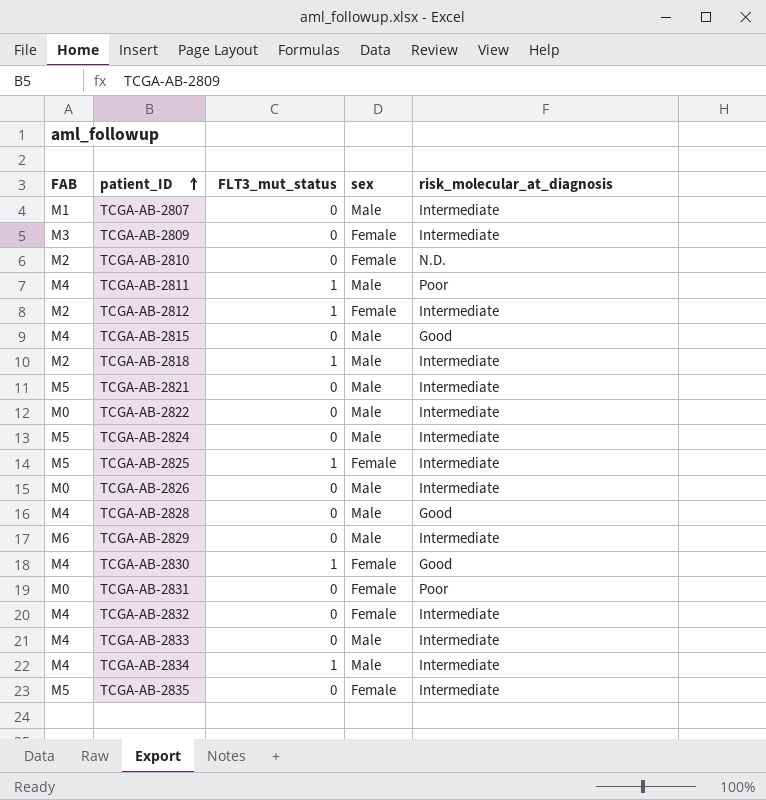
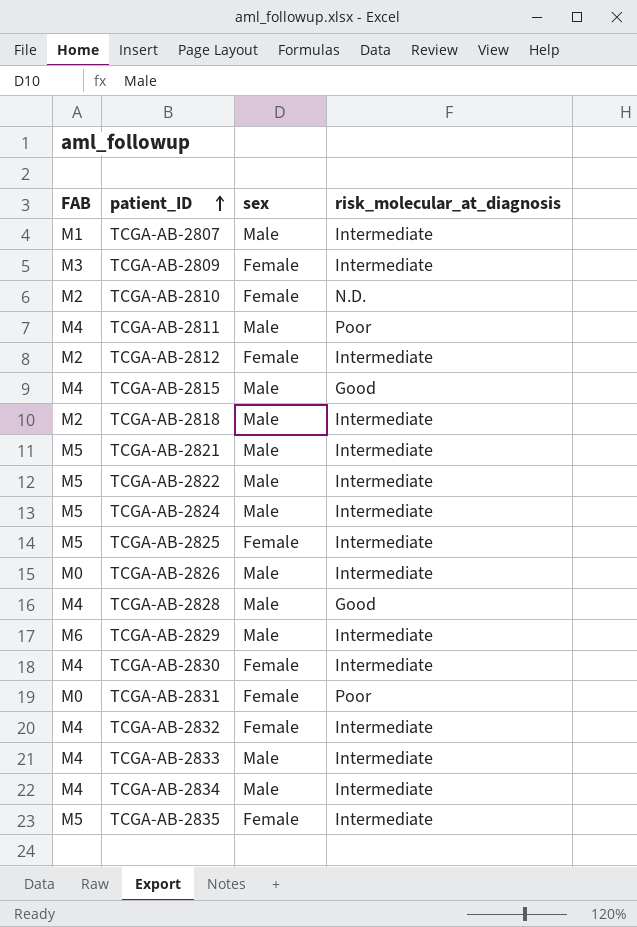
column FLT3_mut_status | position: 3 -> none
TCGA-AB-2822 | FAB: M0 -> M5
TCGA-AB-2830 | risk_molecular_at_diagnosis: Good -> Intermediate

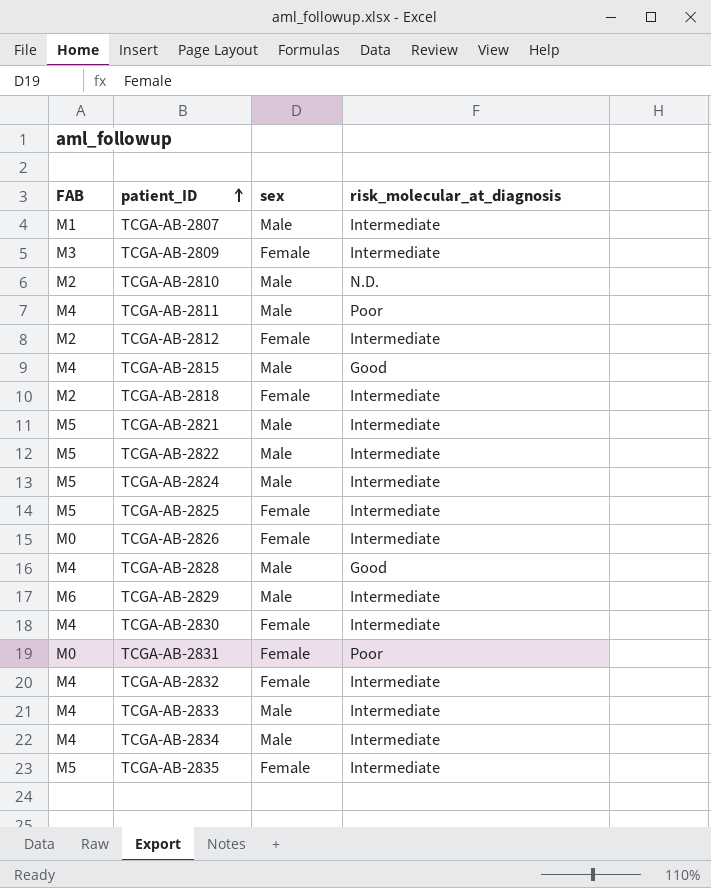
TCGA-AB-2810 | sex: Female -> Male
TCGA-AB-2818 | sex: Male -> Female
TCGA-AB-2826 | sex: Male -> Female

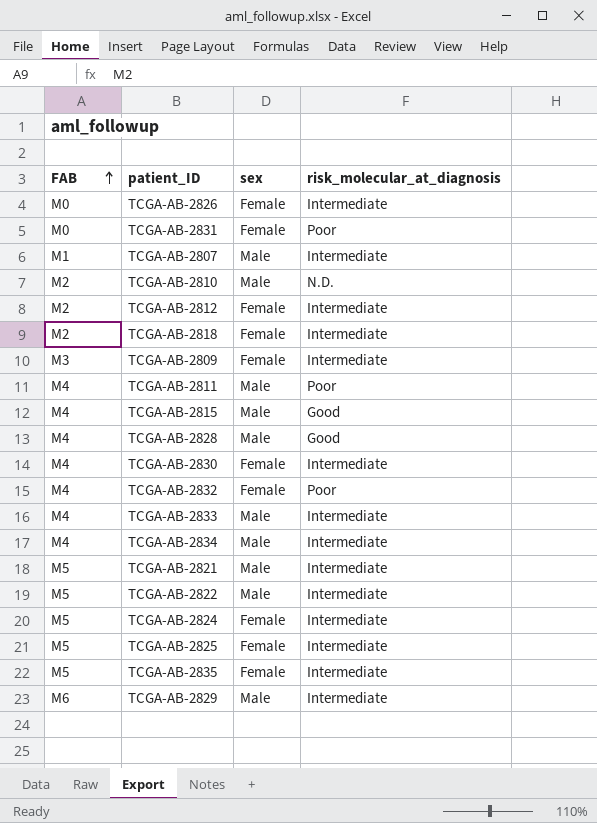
row order: patient_ID ascending -> FAB ascending
TCGA-AB-2832 | risk_molecular_at_diagnosis: Intermediate -> Poor
TCGA-AB-2824 | sex: Male -> Female

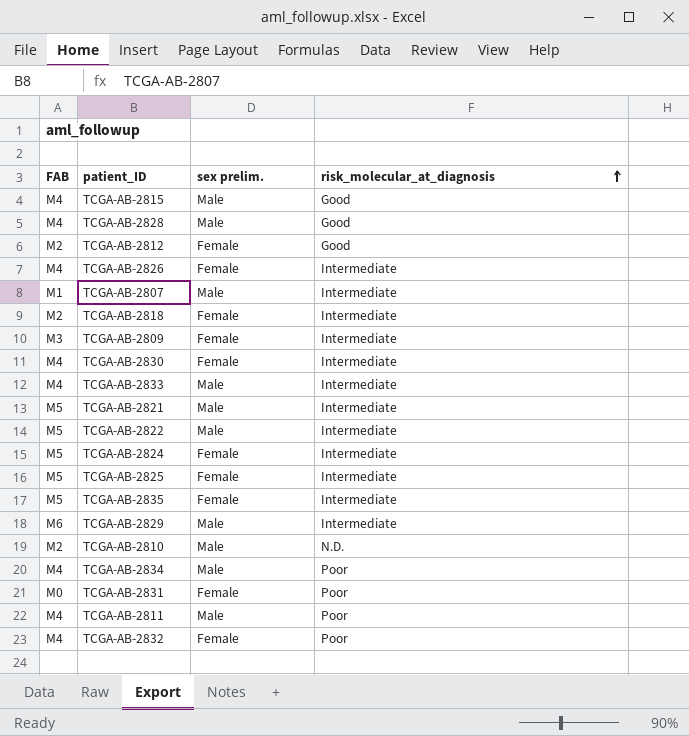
row order: FAB ascending -> risk_molecular_at_diagnosis ascending
column name: sex -> sex prelim.
TCGA-AB-2812 | risk_molecular_at_diagnosis: Intermediate -> Good
TCGA-AB-2826 | FAB: M0 -> M4
TCGA-AB-2834 | risk_molecular_at_diagnosis: Intermediate -> Poor

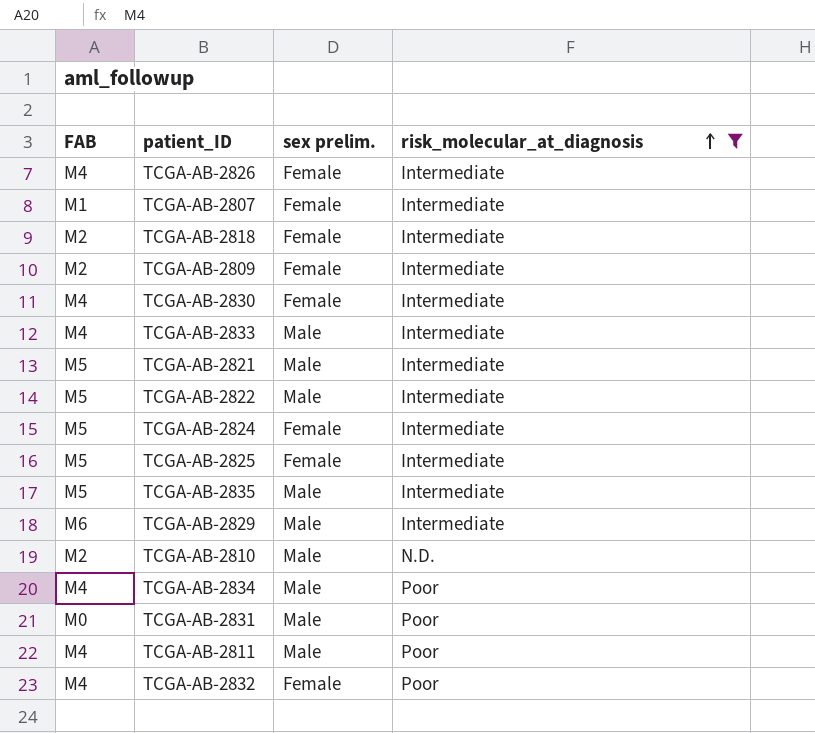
filter: none -> risk_molecular_at_diagnosis != Good
TCGA-AB-2807 | sex prelim.: Male -> Female
TCGA-AB-2809 | FAB: M3 -> M2
TCGA-AB-2835 | sex prelim.: Female -> Male
TCGA-AB-2831 | sex prelim.: Female -> Male

